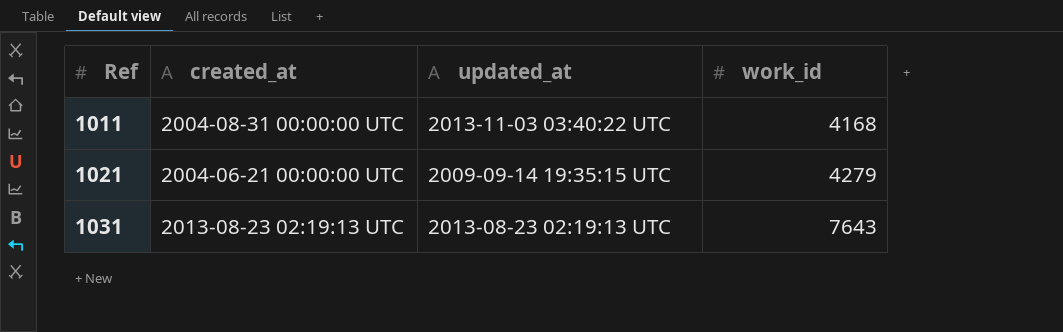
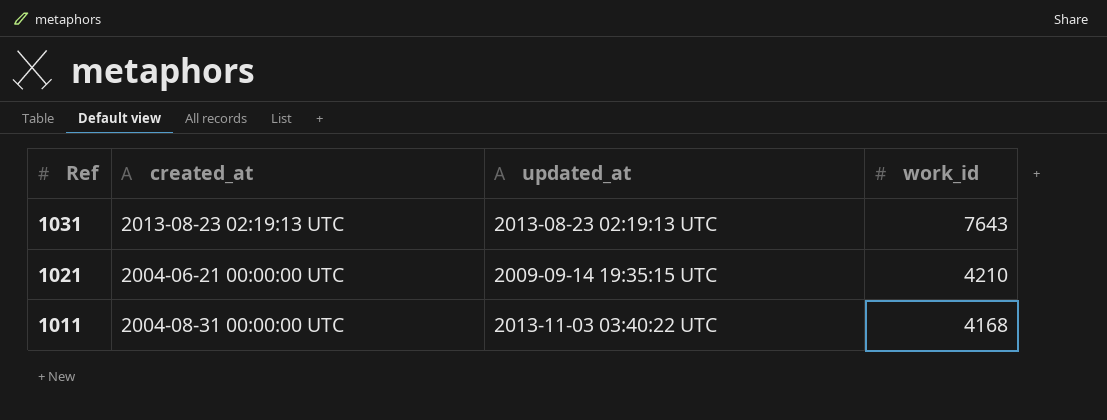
row order: Ref ascending -> Ref descending
1021 | work_id: 4279 -> 4210

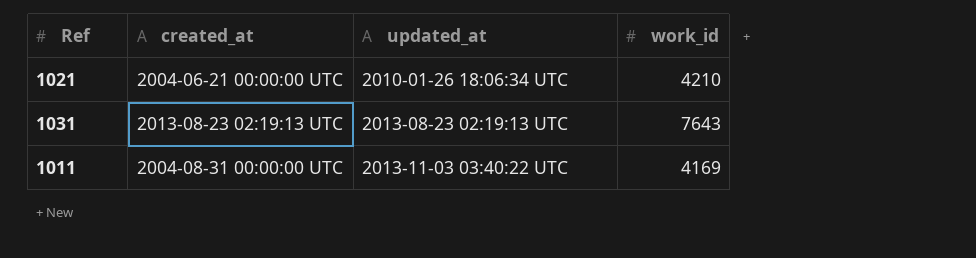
row order: Ref descending -> updated_at ascending
1021 | updated_at: 2009-09-14 19:35:15 UTC -> 2010-01-26 18:06:34 UTC
1011 | work_id: 4168 -> 4169

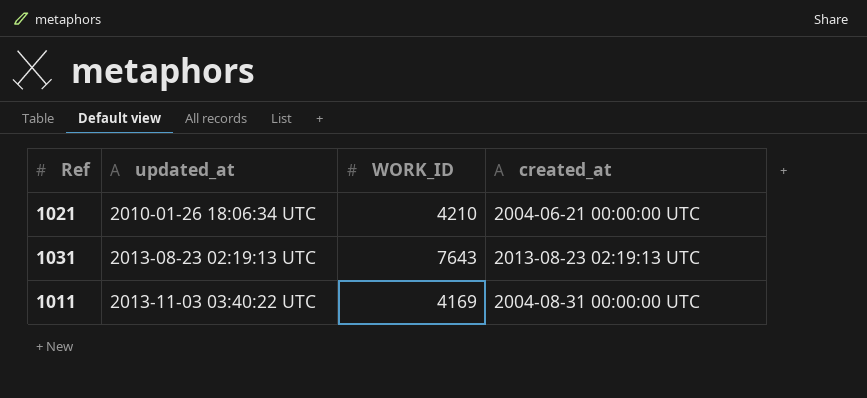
column name: work_id -> WORK_ID
column created_at | position: 2 -> 4

